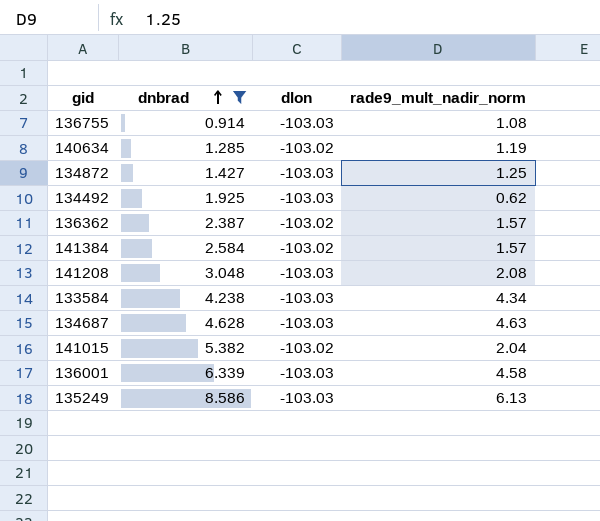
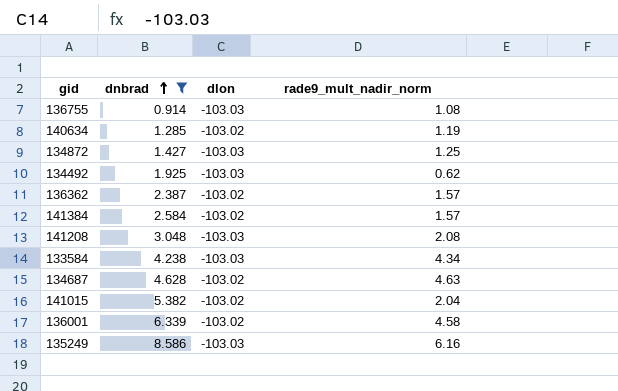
134687 | dlon: -103.03 -> -103.02
136001 | dlon: -103.03 -> -103.02
135249 | rade9_mult_nadir_norm: 6.13 -> 6.16

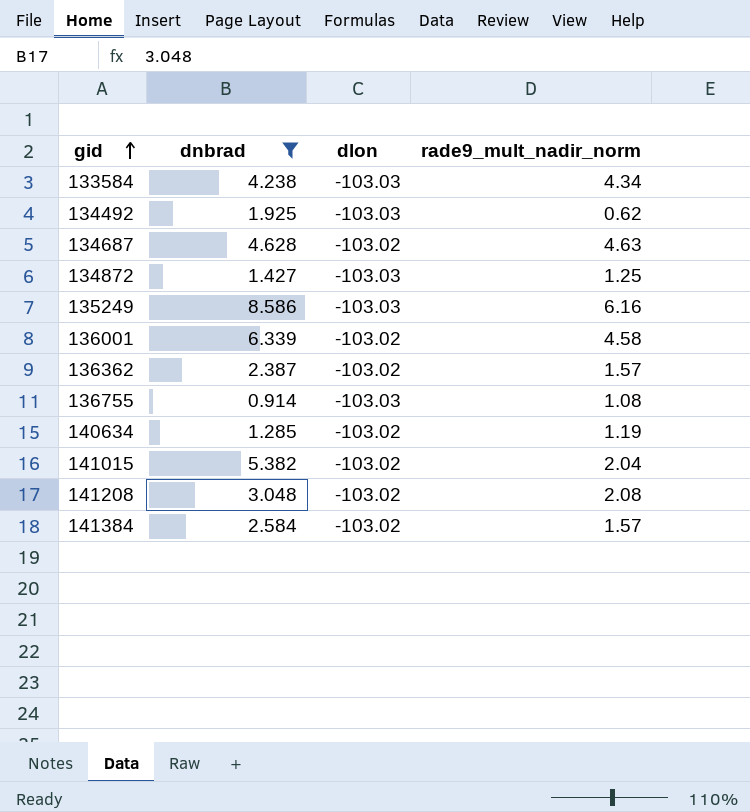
row order: dnbrad ascending -> gid ascending
141208 | dlon: -103.03 -> -103.02

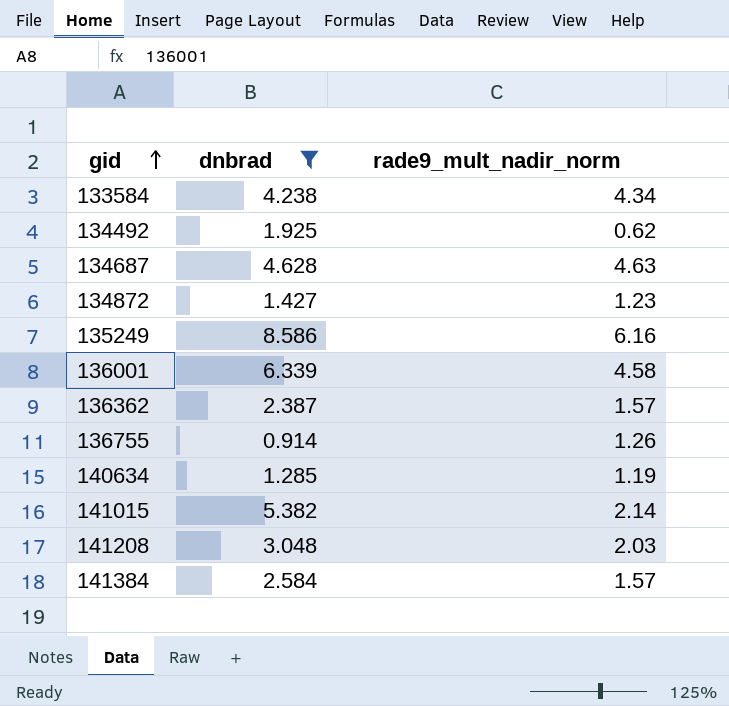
column dlon | position: 3 -> none
134872 | rade9_mult_nadir_norm: 1.25 -> 1.23
136755 | rade9_mult_nadir_norm: 1.08 -> 1.26
141015 | rade9_mult_nadir_norm: 2.04 -> 2.14
141208 | rade9_mult_nadir_norm: 2.08 -> 2.03

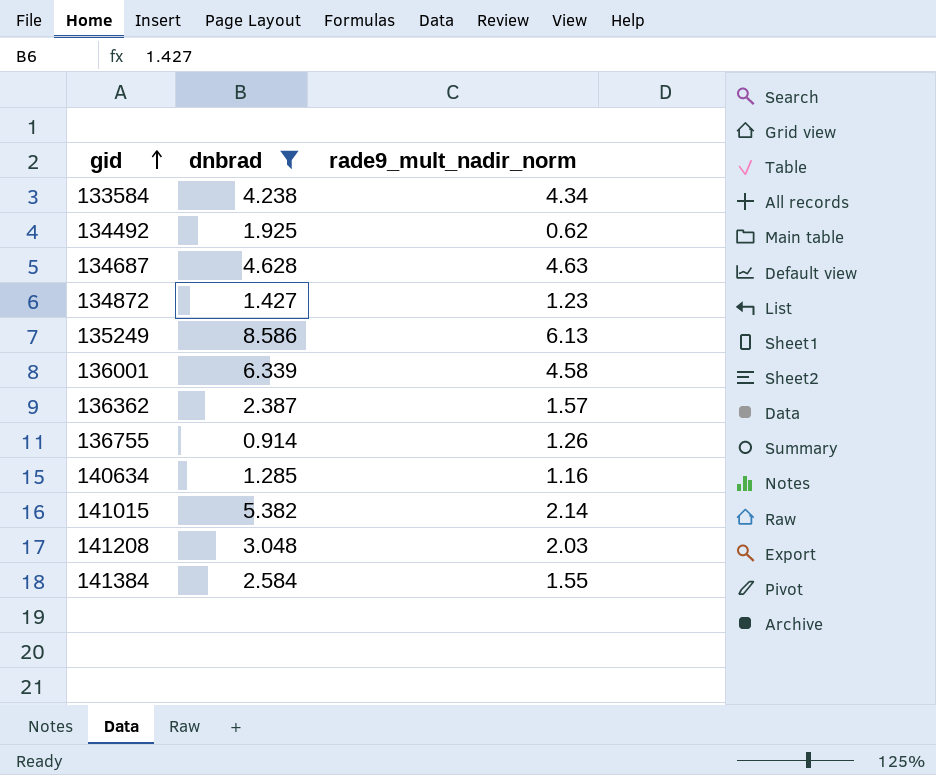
135249 | rade9_mult_nadir_norm: 6.16 -> 6.13
140634 | rade9_mult_nadir_norm: 1.19 -> 1.16
141384 | rade9_mult_nadir_norm: 1.57 -> 1.55

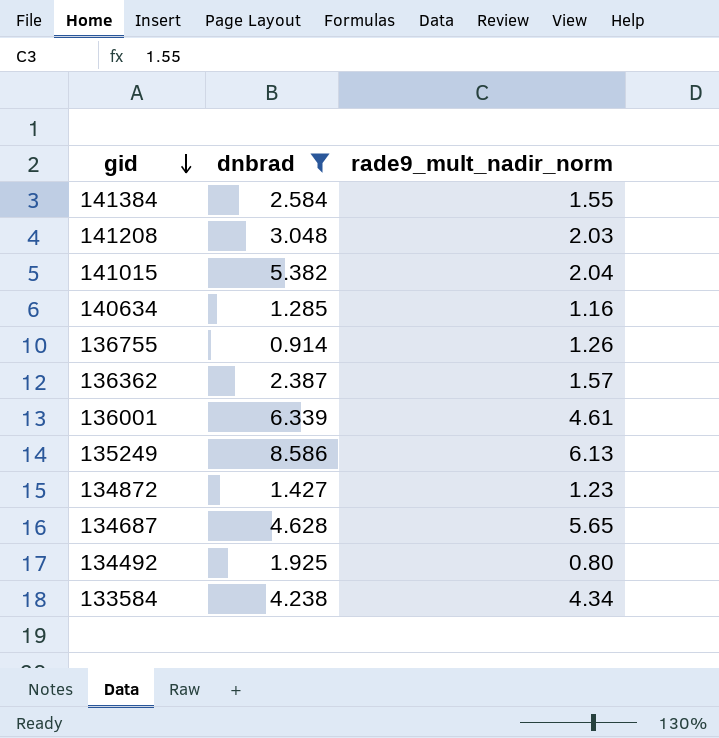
row order: gid ascending -> gid descending
141015 | rade9_mult_nadir_norm: 2.14 -> 2.04
136001 | rade9_mult_nadir_norm: 4.58 -> 4.61
134687 | rade9_mult_nadir_norm: 4.63 -> 5.65
134492 | rade9_mult_nadir_norm: 0.62 -> 0.80

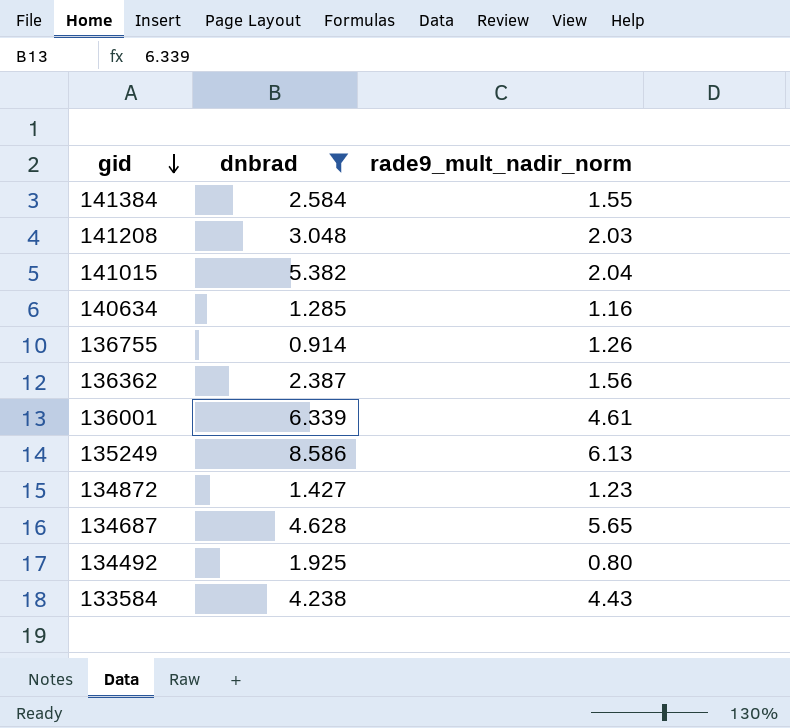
136362 | rade9_mult_nadir_norm: 1.57 -> 1.56
133584 | rade9_mult_nadir_norm: 4.34 -> 4.43

